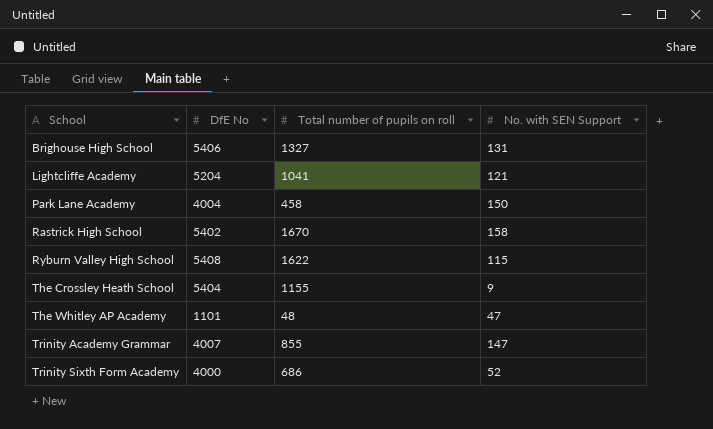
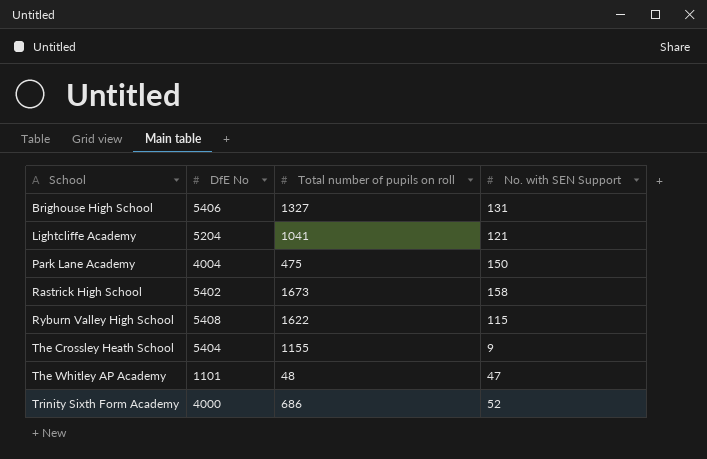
row Trinity Academy Grammar: 4007 | 855 | 147 -> none
Park Lane Academy | Total number of pupils on roll: 458 -> 475
Rastrick High School | Total number of pupils on roll: 1670 -> 1673

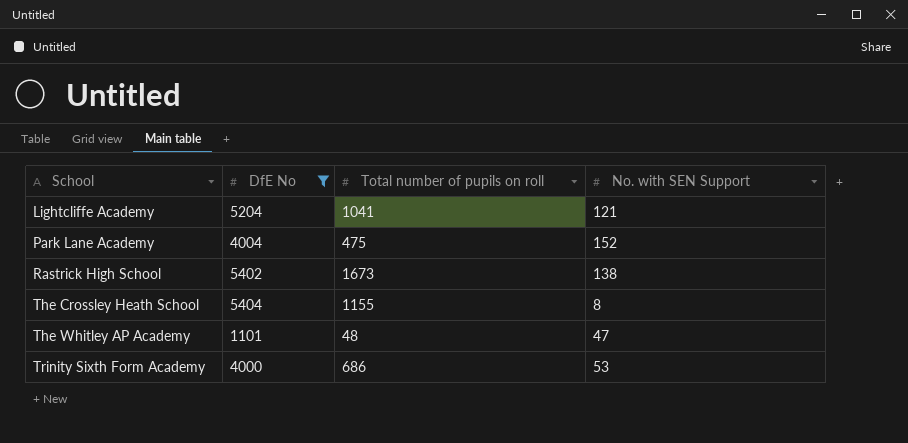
filter: none -> DfE No <= 5404
Park Lane Academy | No. with SEN Support: 150 -> 152
Rastrick High School | No. with SEN Support: 158 -> 138
The Crossley Heath School | No. with SEN Support: 9 -> 8
Trinity Sixth Form Academy | No. with SEN Support: 52 -> 53

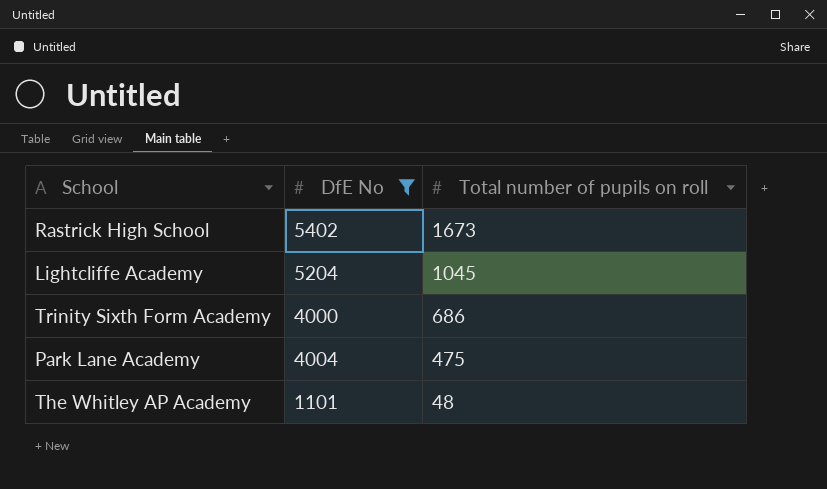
row order: School ascending -> Total number of pupils on roll descending
column No. with SEN Support | position: 4 -> none
row The Crossley Heath School: 5404 | 1155 | 8 -> none
Lightcliffe Academy | Total number of pupils on roll: 1041 -> 1045

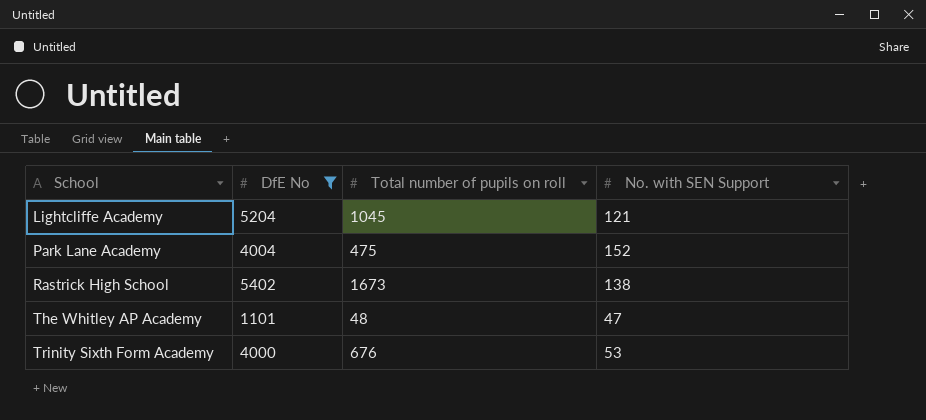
row order: Total number of pupils on roll descending -> School ascending
column No. with SEN Support | position: none -> 4
Trinity Sixth Form Academy | Total number of pupils on roll: 686 -> 676

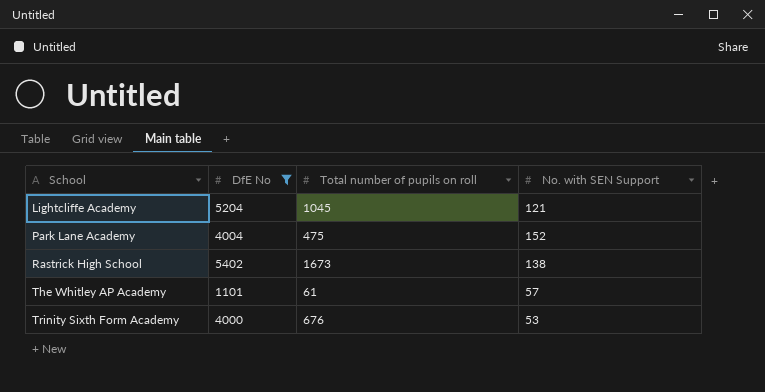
The Whitley AP Academy | Total number of pupils on roll: 48 -> 61
The Whitley AP Academy | No. with SEN Support: 47 -> 57

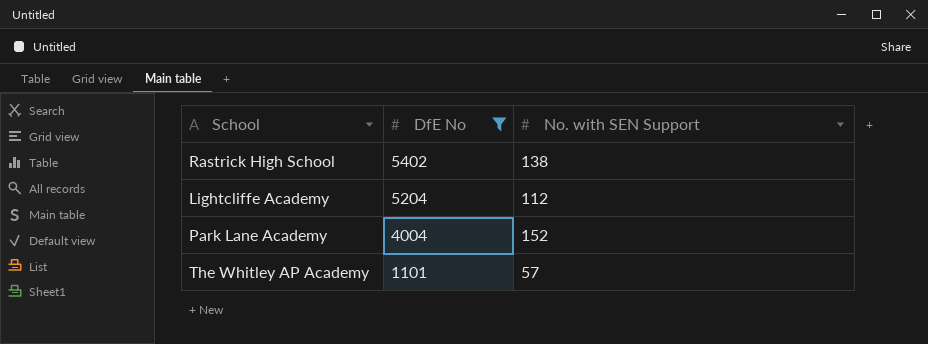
row order: School ascending -> DfE No descending
column Total number of pupils on roll | position: 3 -> none
row Trinity Sixth Form Academy: 4000 | 676 | 53 -> none
Lightcliffe Academy | No. with SEN Support: 121 -> 112

